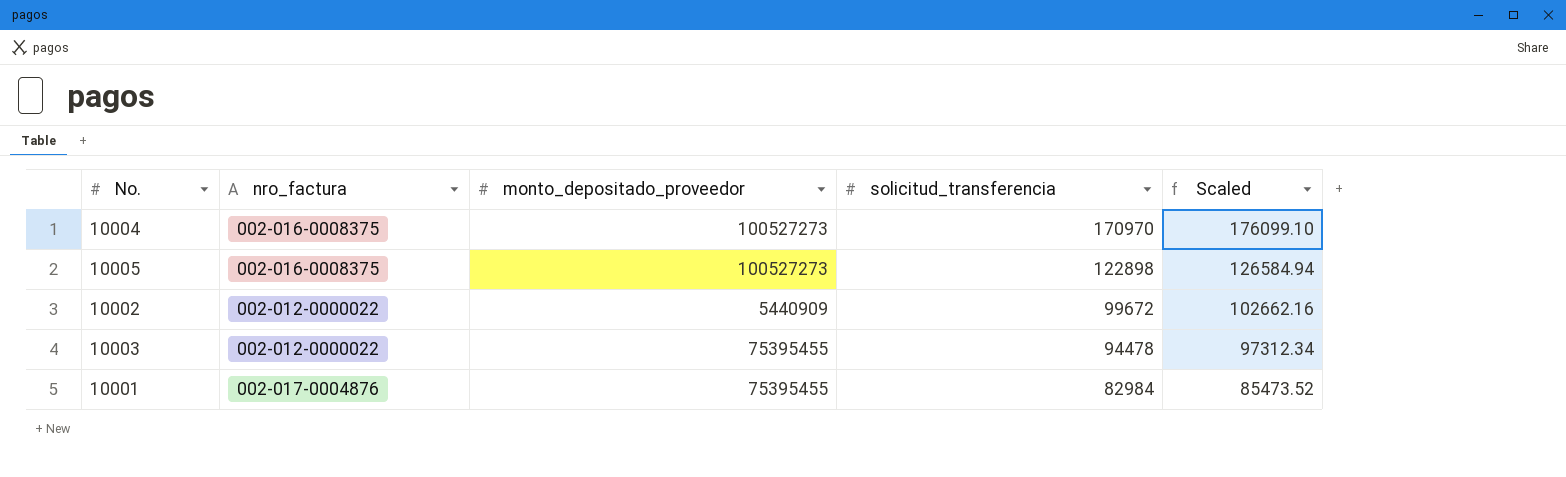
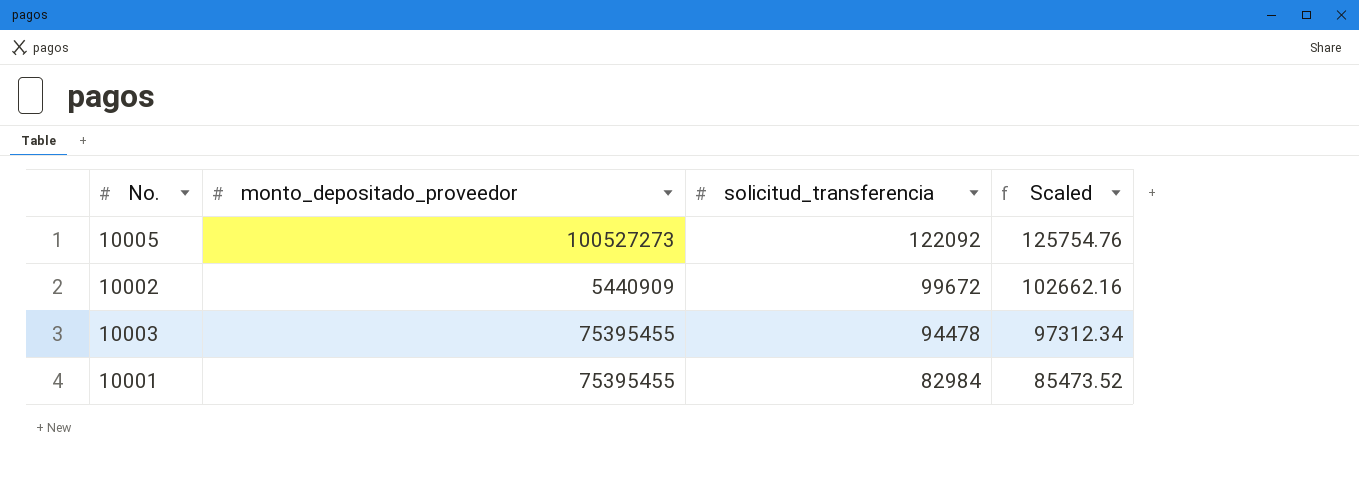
column nro_factura | position: 2 -> none
row 10004: 002-016-0008375 | 100527273 | 170970 | 176099.10 -> none
10005 | solicitud_transferencia: 122898 -> 122092
10005 | Scaled: 126584.94 -> 125754.76

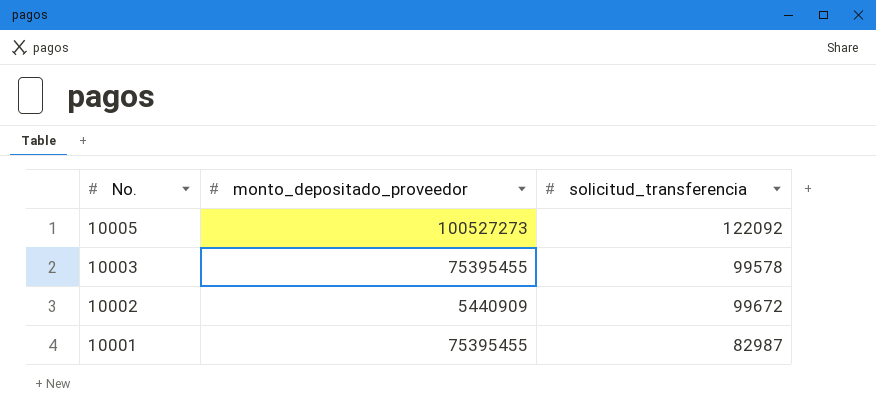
row order: solicitud_transferencia descending -> No. descending
column Scaled | formula: [solicitud_transferencia] * 1.03 -> none
10003 | solicitud_transferencia: 94478 -> 99578
10001 | solicitud_transferencia: 82984 -> 82987

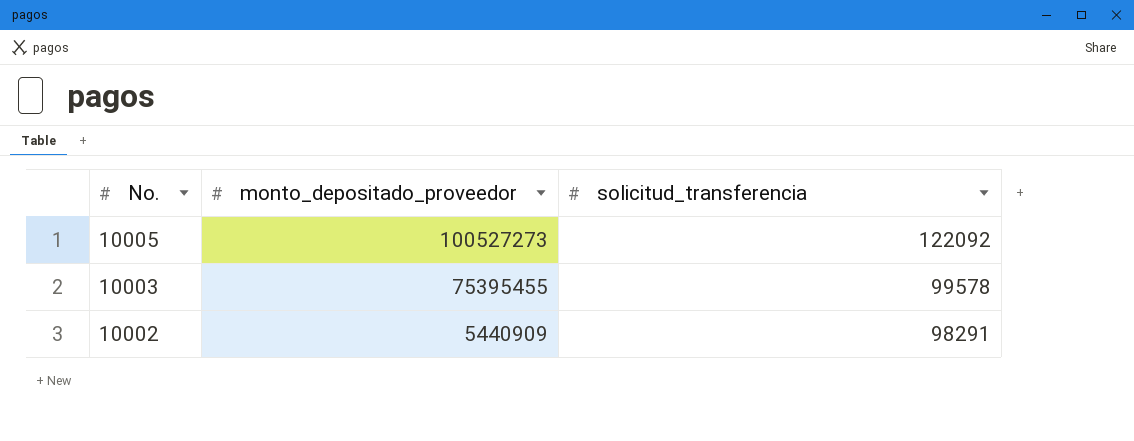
row 10001: 75395455 | 82987 -> none
10002 | solicitud_transferencia: 99672 -> 98291

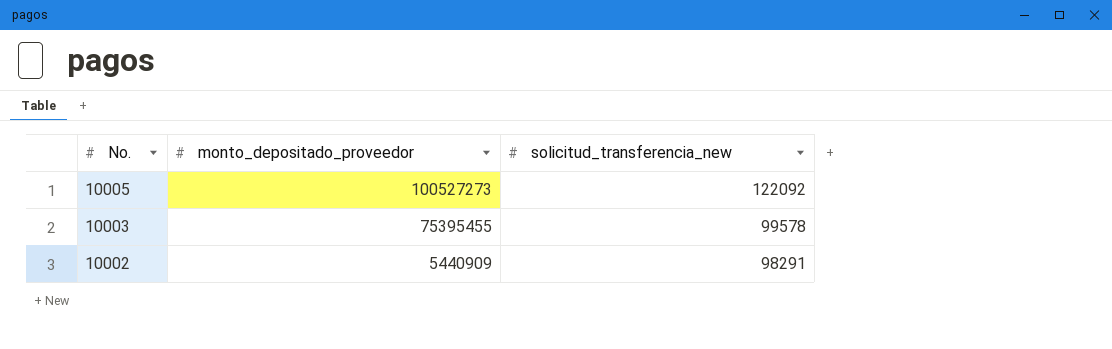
column name: solicitud_transferencia -> solicitud_transferencia_new

